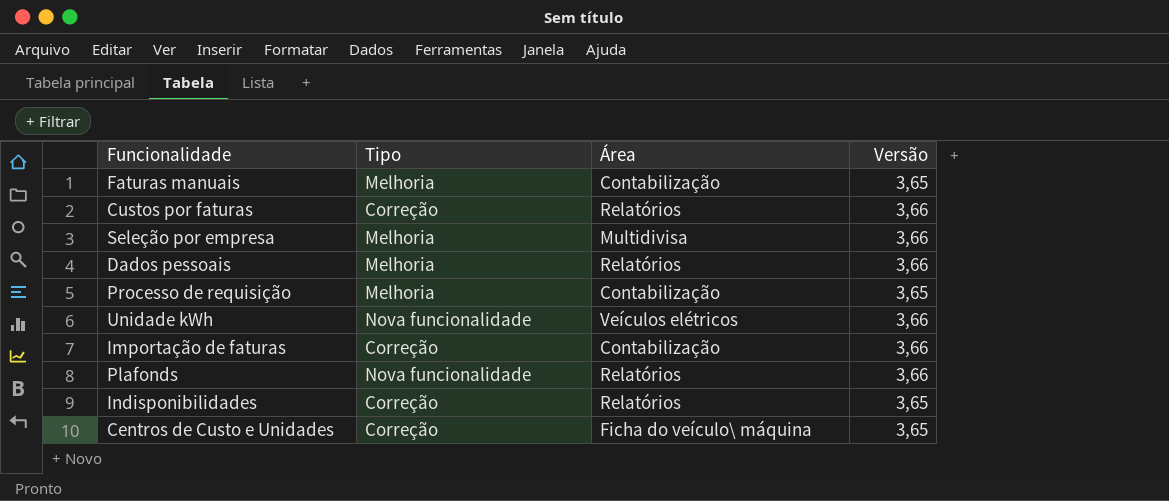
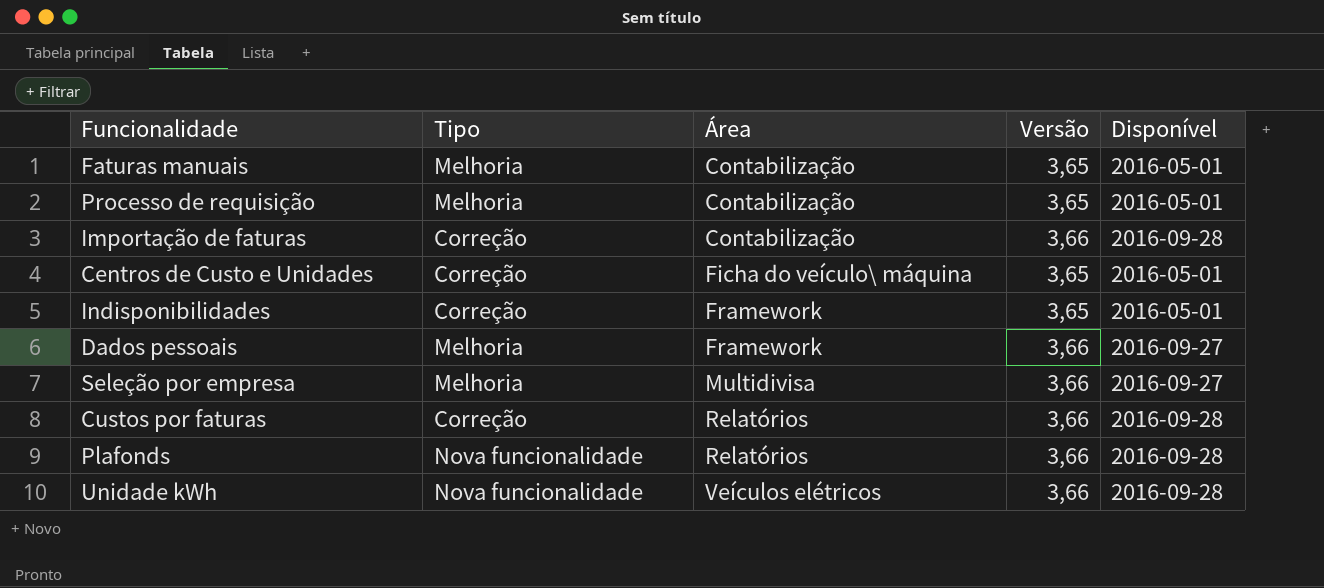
row order: none -> Área ascending
column Disponível | position: none -> 5
Indisponibilidades | Área: Relatórios -> Framework
Dados pessoais | Área: Relatórios -> Framework

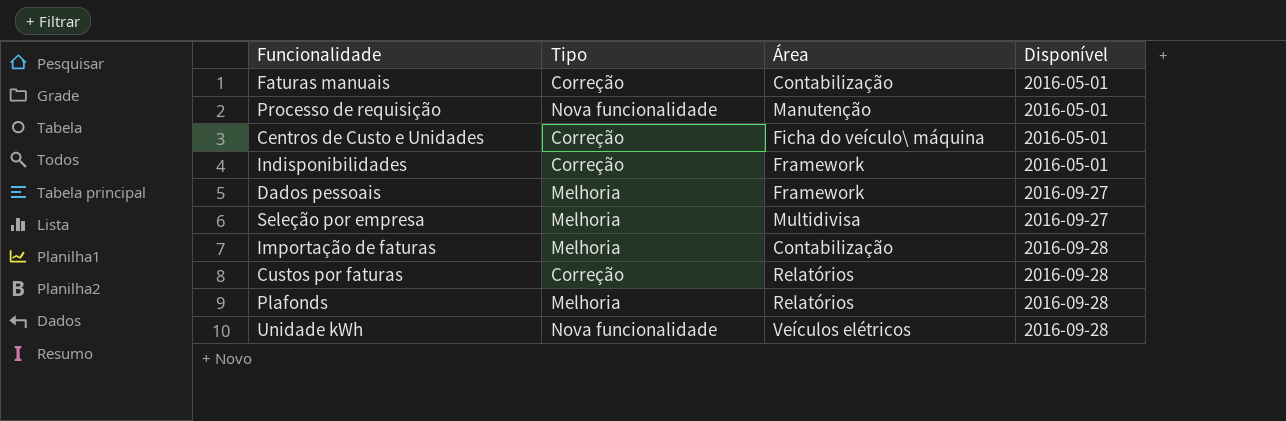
row order: Área ascending -> Disponível ascending
column Versão | position: 4 -> none
Faturas manuais | Tipo: Melhoria -> Correção
Processo de requisição | Tipo: Melhoria -> Nova funcionalidade
Processo de requisição | Área: Contabilização -> Manutenção
Importação de faturas | Tipo: Correção -> Melhoria
Plafonds | Tipo: Nova funcionalidade -> Melhoria

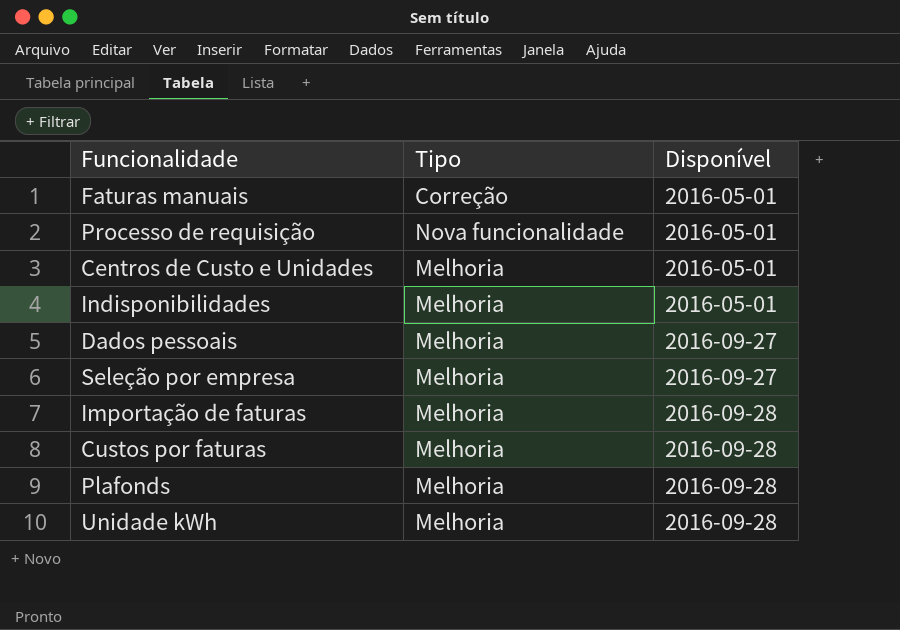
column Área | position: 3 -> none
Centros de Custo e Unidades | Tipo: Correção -> Melhoria
Indisponibilidades | Tipo: Correção -> Melhoria
Custos por faturas | Tipo: Correção -> Melhoria
Unidade kWh | Tipo: Nova funcionalidade -> Melhoria

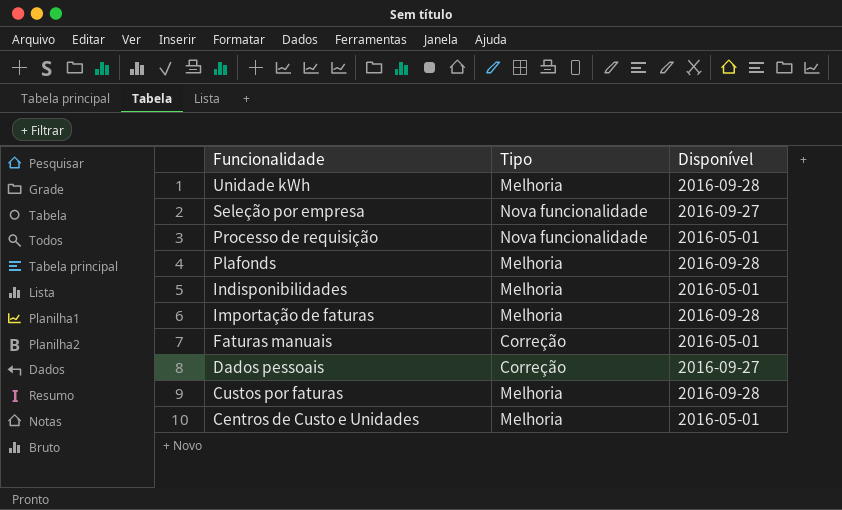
row order: Disponível ascending -> Funcionalidade descending
Seleção por empresa | Tipo: Melhoria -> Nova funcionalidade
Dados pessoais | Tipo: Melhoria -> Correção

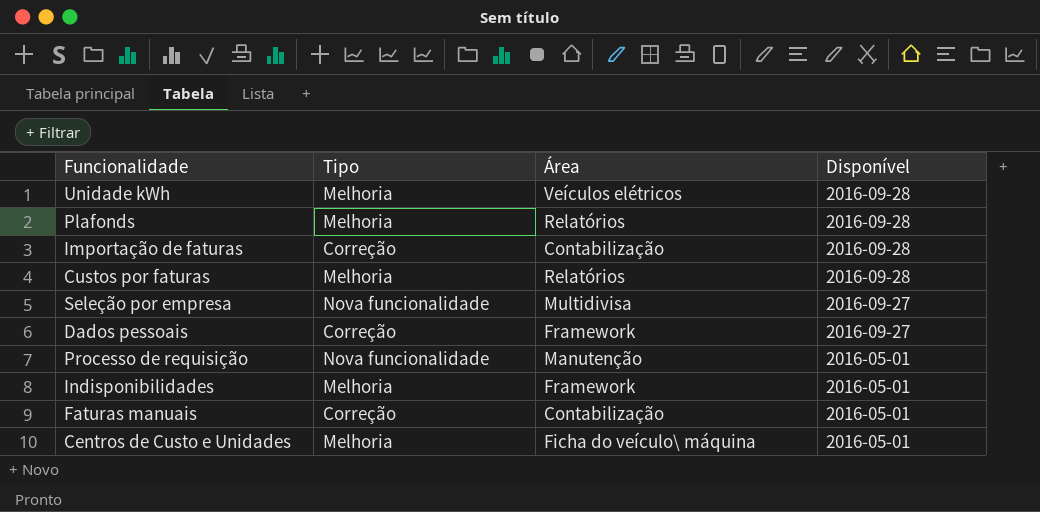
row order: Funcionalidade descending -> Disponível descending
column Área | position: none -> 3
Importação de faturas | Tipo: Melhoria -> Correção

